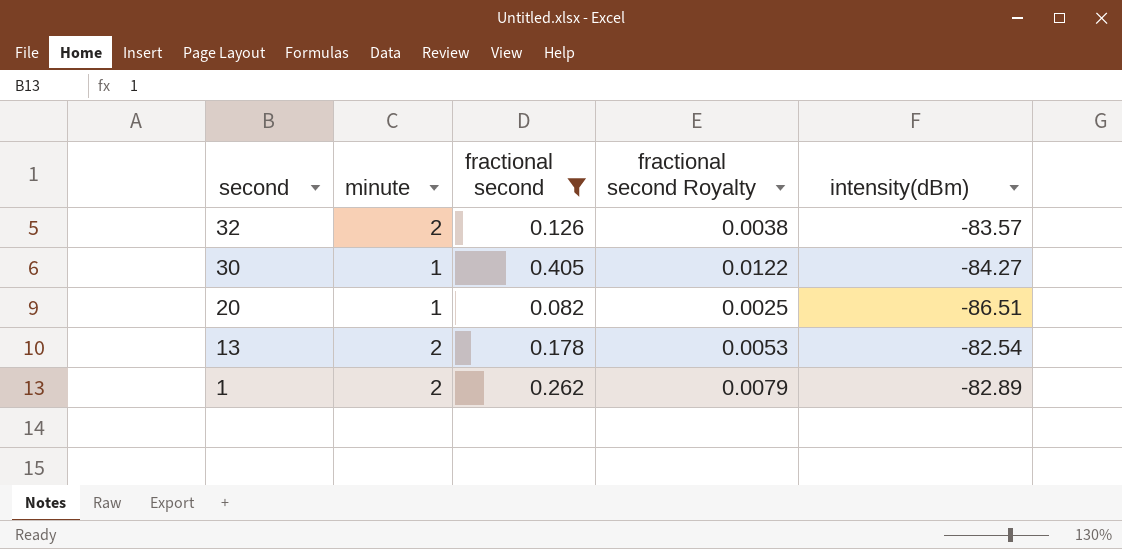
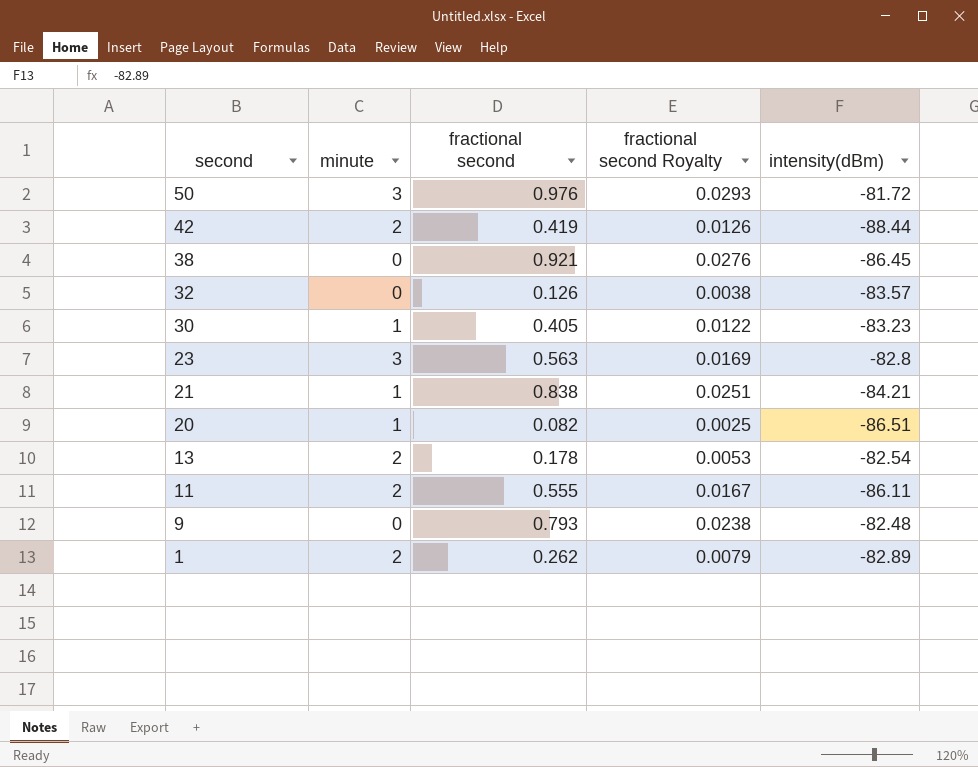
filter: fractional second <= 0.405 -> none
32 | minute: 2 -> 0
30 | intensity(dBm): -84.27 -> -83.23

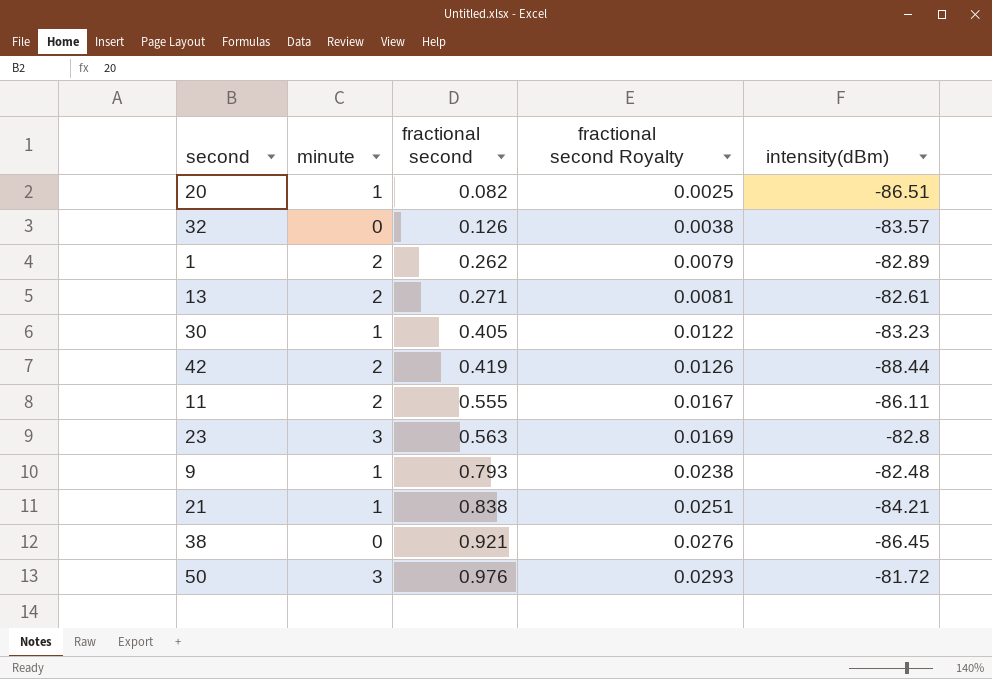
row order: second descending -> fractional second ascending
13 | fractional second: 0.178 -> 0.271
13 | fractional second Royalty: 0.0053 -> 0.0081
13 | intensity(dBm): -82.54 -> -82.61
9 | minute: 0 -> 1

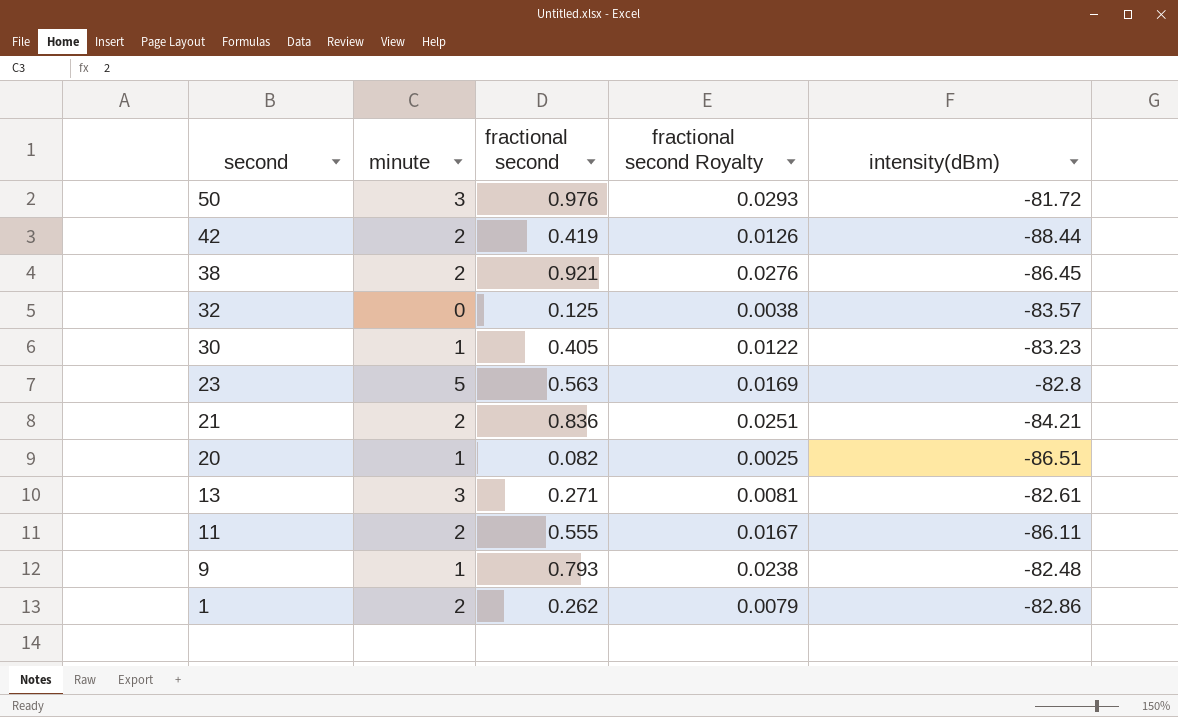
row order: fractional second ascending -> second descending
38 | minute: 0 -> 2
32 | fractional second: 0.126 -> 0.125
23 | minute: 3 -> 5
21 | minute: 1 -> 2
21 | fractional second: 0.838 -> 0.836
13 | minute: 2 -> 3
1 | intensity(dBm): -82.89 -> -82.86

